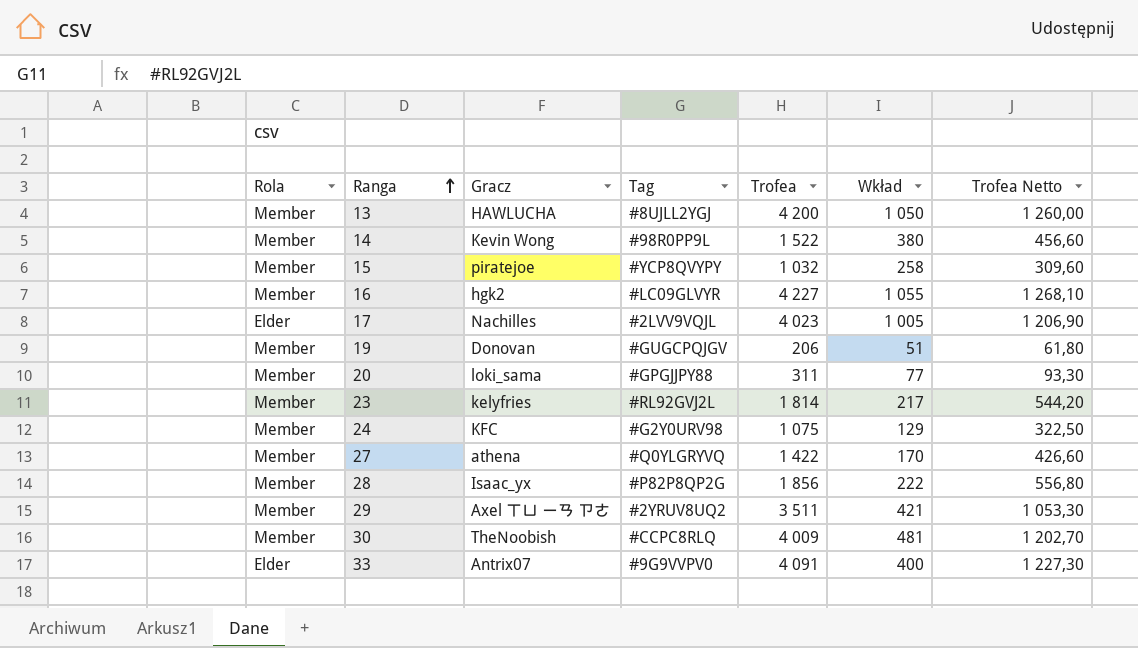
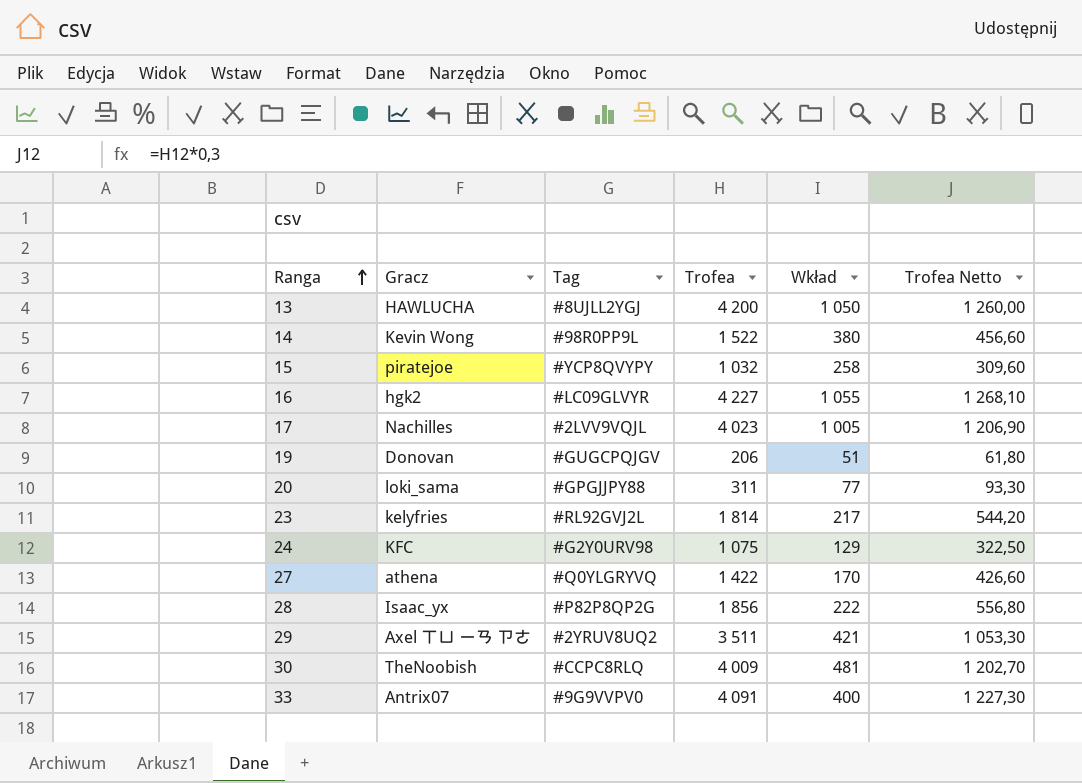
column Rola | position: 1 -> none

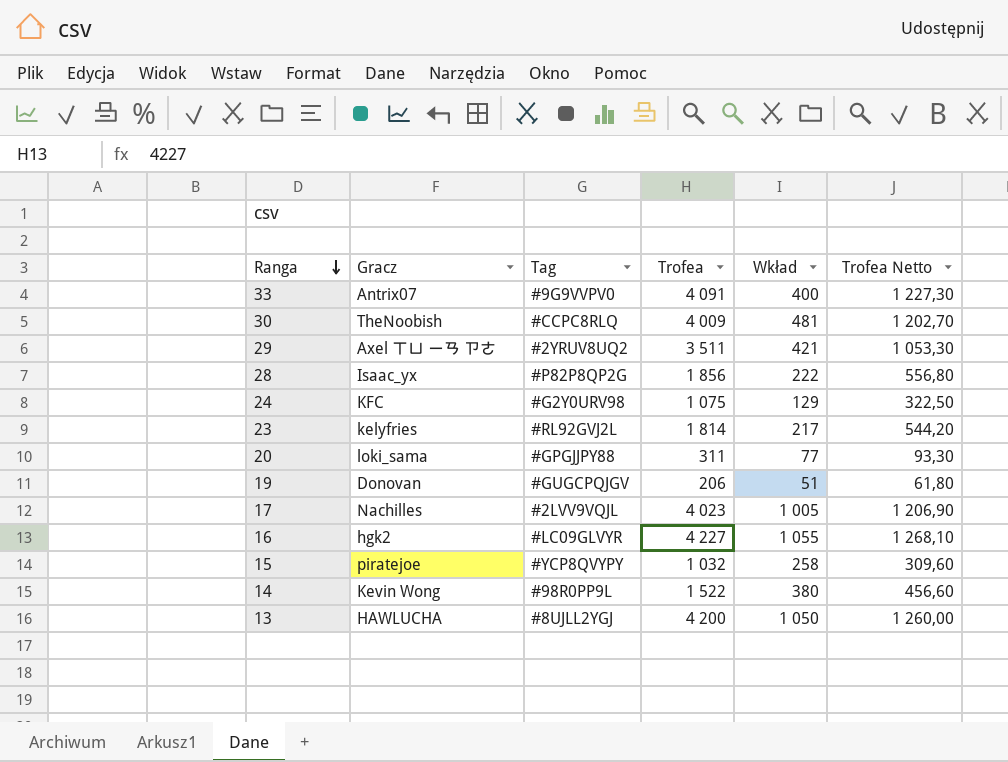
row order: Ranga ascending -> Ranga descending
row 27: athena | #Q0YLGRYVQ | 1 422 | 170 | 426,60 -> none

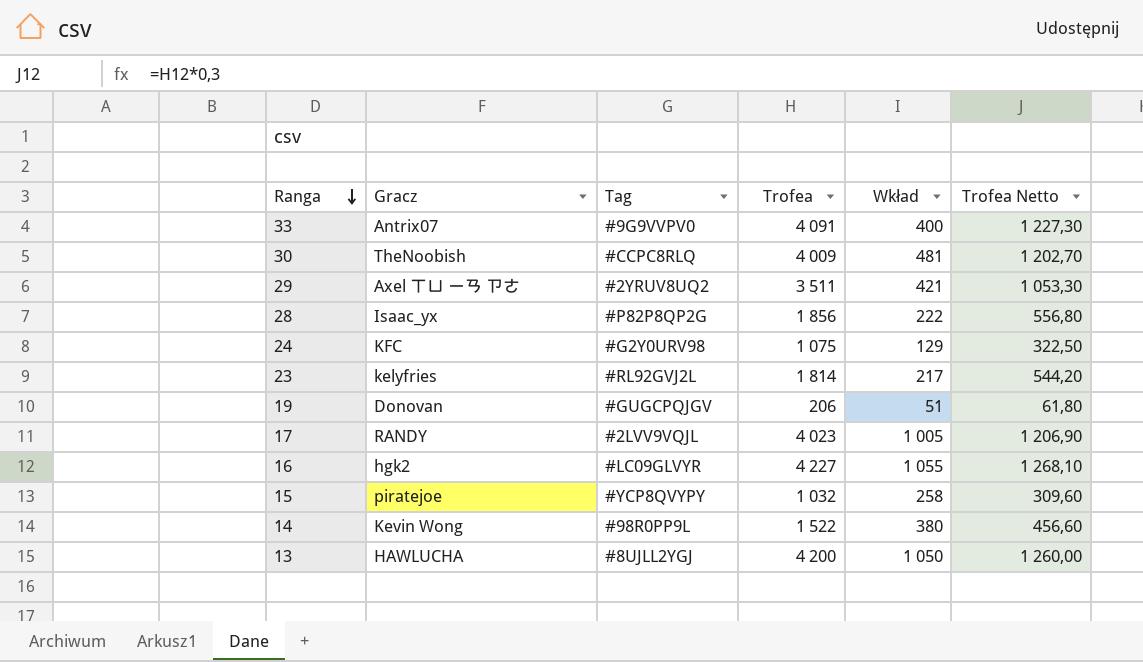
row 20: loki_sama | #GPGJJPY88 | 311 | 77 | 93,30 -> none
17 | Gracz: Nachilles -> RANDY

